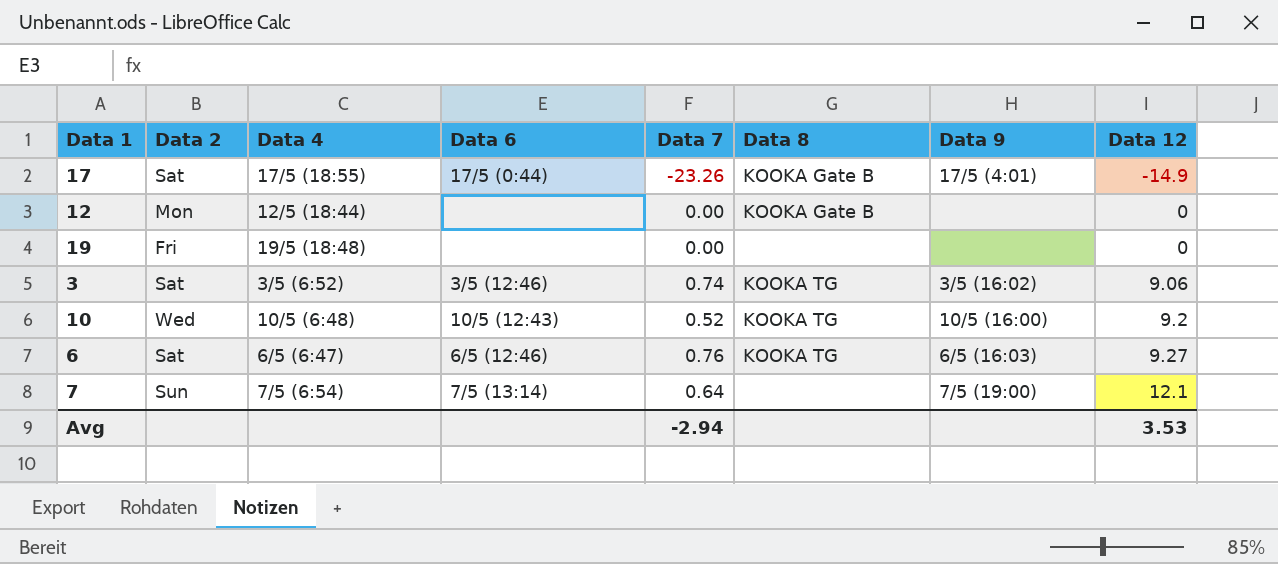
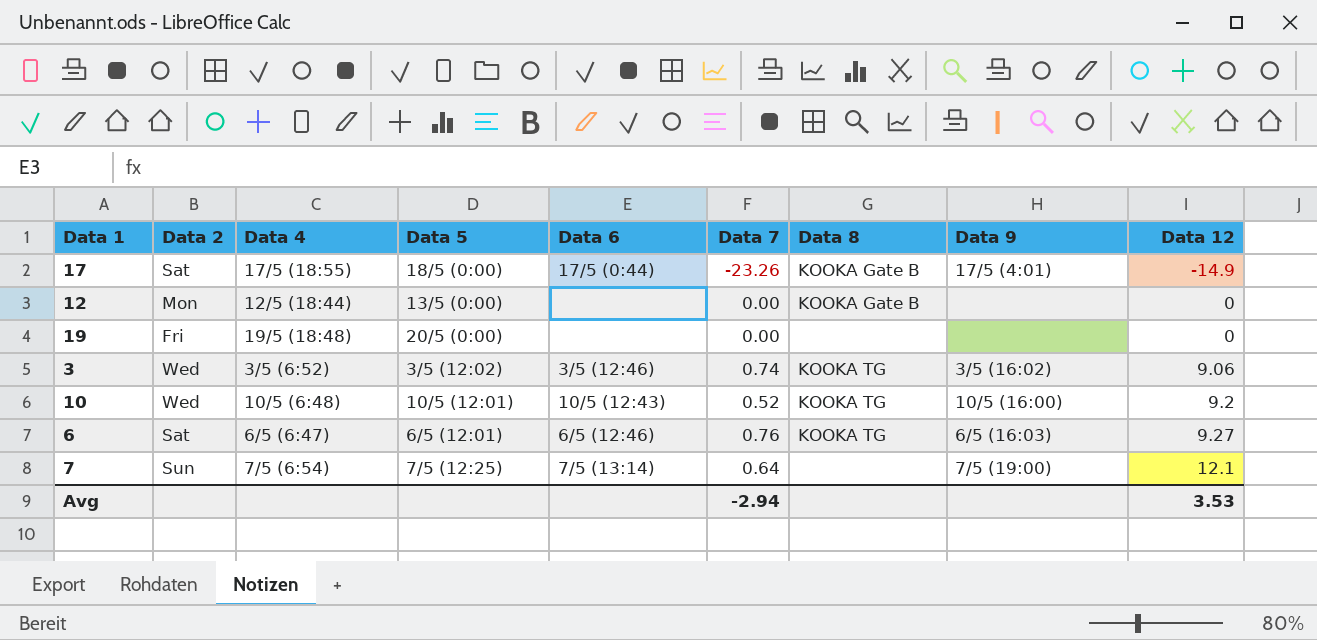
column Data 5 | position: none -> 4
3 | Data 2: Sat -> Wed

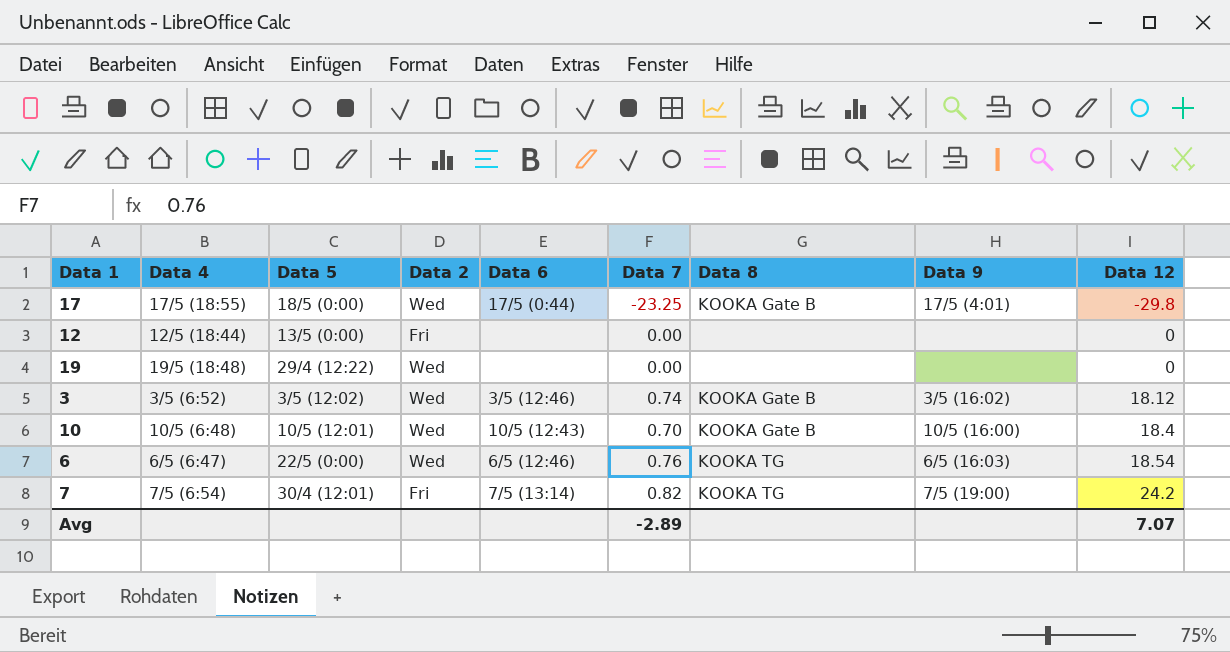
column Data 2 | position: 2 -> 4
17 | Data 2: Sat -> Wed
17 | Data 7: -23.26 -> -23.25
17 | Data 12: -14.9 -> -29.8
12 | Data 2: Mon -> Fri
12 | Data 8: KOOKA Gate B -> none
19 | Data 5: 20/5 (0:00) -> 29/4 (12:22)
19 | Data 2: Fri -> Wed
3 | Data 8: KOOKA TG -> KOOKA Gate B
3 | Data 12: 9.06 -> 18.12
10 | Data 7: 0.52 -> 0.70
10 | Data 8: KOOKA TG -> KOOKA Gate B
10 | Data 12: 9.2 -> 18.4
6 | Data 5: 6/5 (12:01) -> 22/5 (0:00)
6 | Data 2: Sat -> Wed
6 | Data 12: 9.27 -> 18.54
7 | Data 5: 7/5 (12:25) -> 30/4 (12:01)
7 | Data 2: Sun -> Fri
7 | Data 7: 0.64 -> 0.82
7 | Data 8: none -> KOOKA TG
7 | Data 12: 12.1 -> 24.2
Avg | Data 7: -2.94 -> -2.89
Avg | Data 12: 3.53 -> 7.07

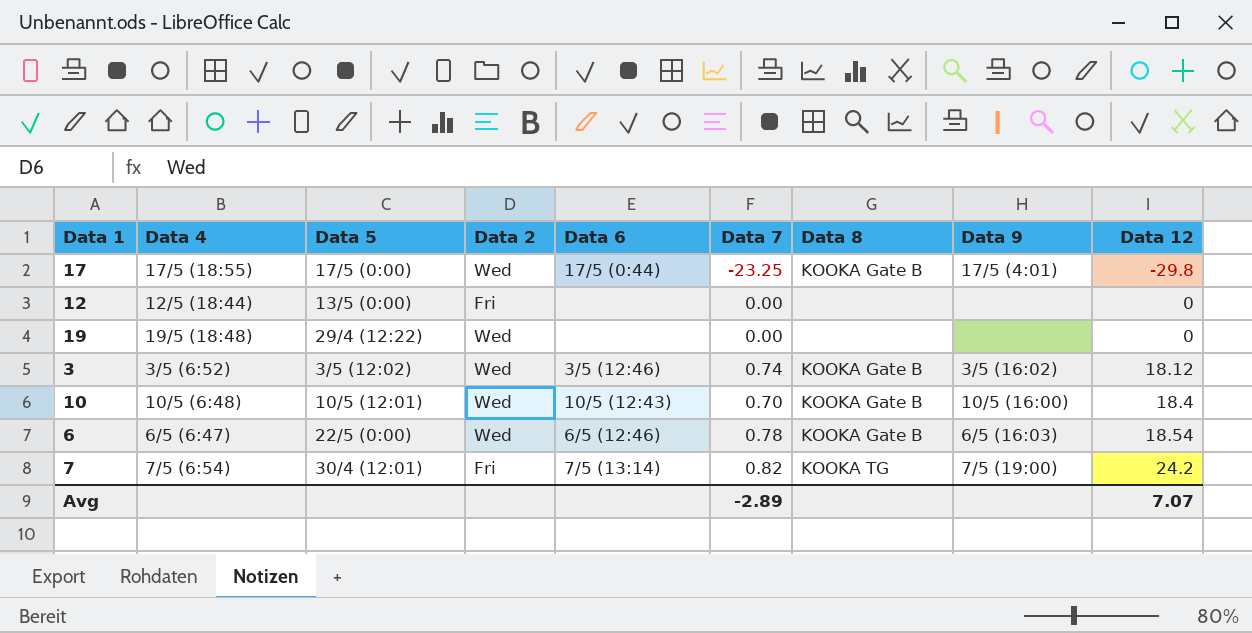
17 | Data 5: 18/5 (0:00) -> 17/5 (0:00)
6 | Data 7: 0.76 -> 0.78
6 | Data 8: KOOKA TG -> KOOKA Gate B

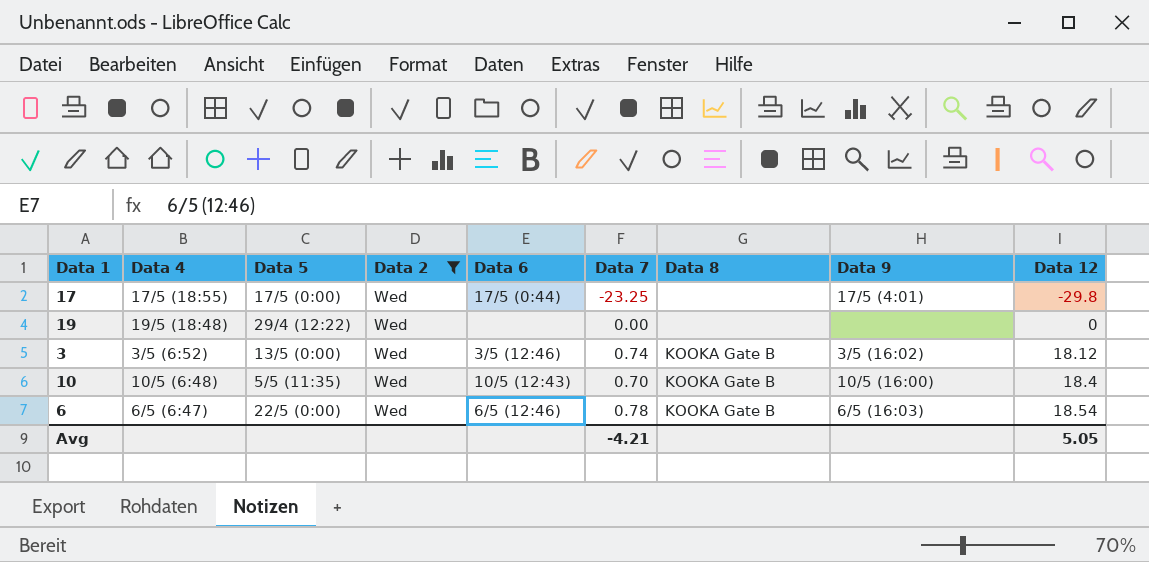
filter: none -> Data 2 = Wed
17 | Data 8: KOOKA Gate B -> none
3 | Data 5: 3/5 (12:02) -> 13/5 (0:00)
10 | Data 5: 10/5 (12:01) -> 5/5 (11:35)
Avg | Data 7: -2.89 -> -4.21
Avg | Data 12: 7.07 -> 5.05

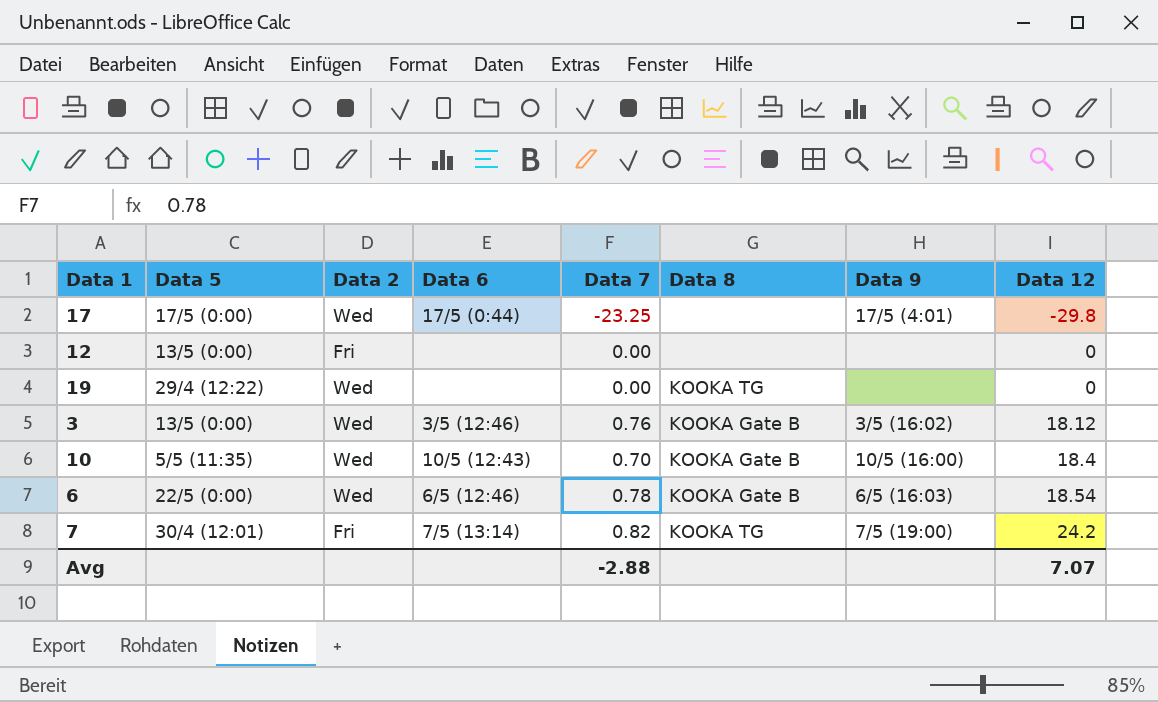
filter: Data 2 = Wed -> none
column Data 4 | position: 2 -> none
19 | Data 8: none -> KOOKA TG
3 | Data 7: 0.74 -> 0.76
Avg | Data 7: -4.21 -> -2.88
Avg | Data 12: 5.05 -> 7.07

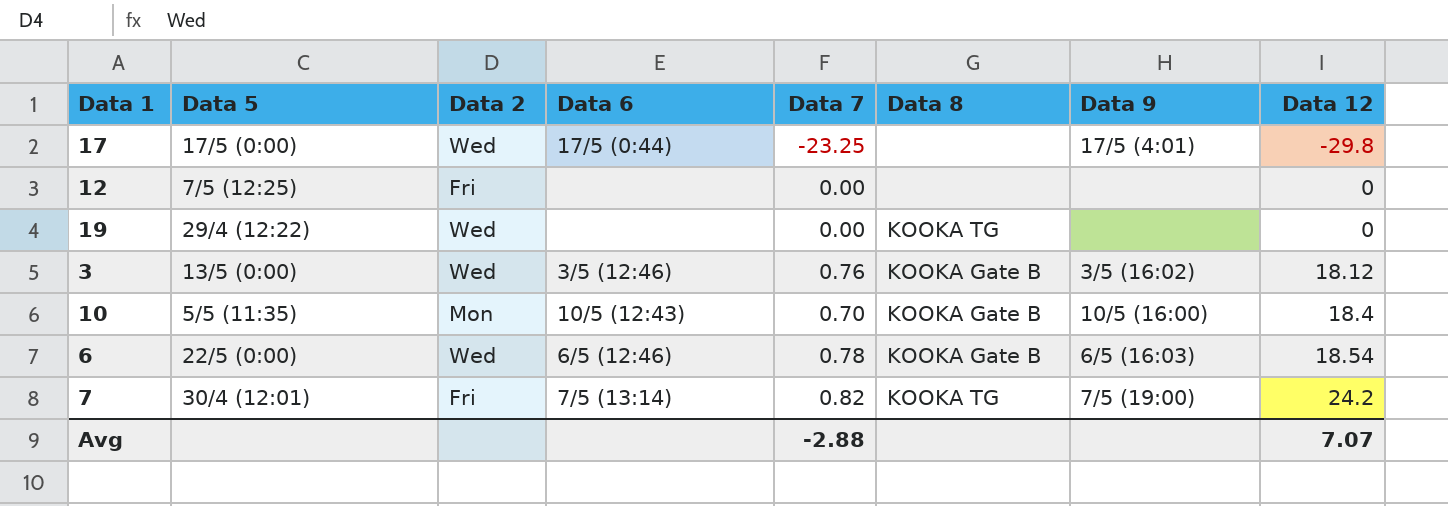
12 | Data 5: 13/5 (0:00) -> 7/5 (12:25)
10 | Data 2: Wed -> Mon

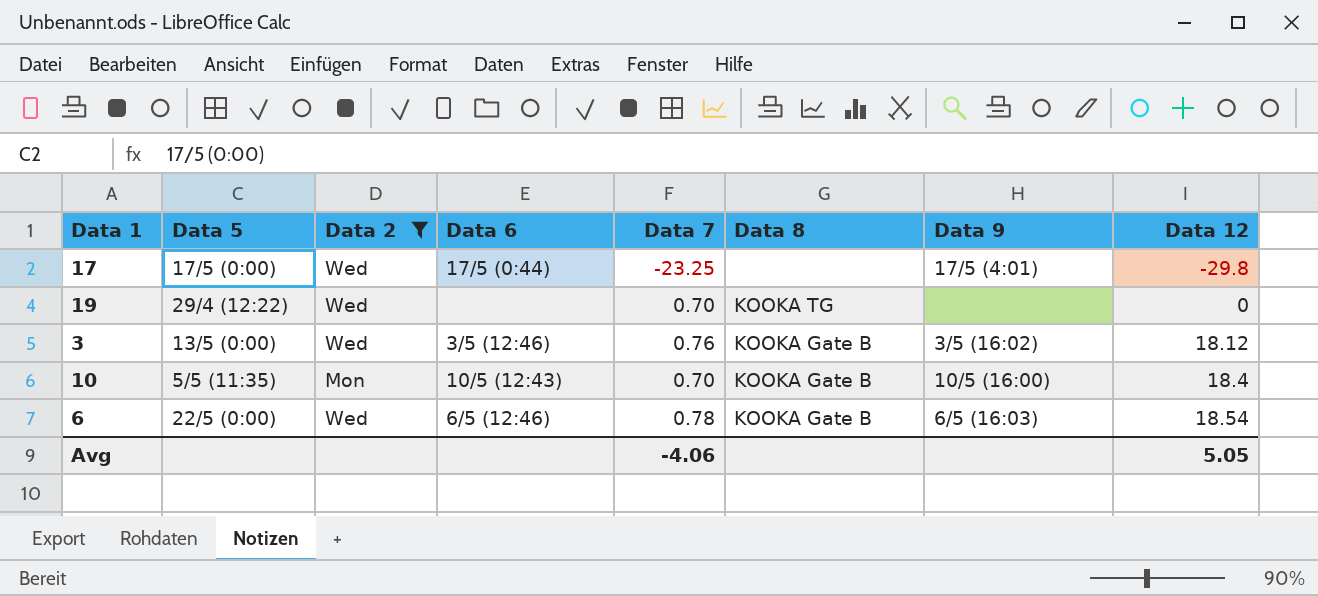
filter: none -> Data 2 != Fri
19 | Data 7: 0.00 -> 0.70
Avg | Data 7: -2.88 -> -4.06
Avg | Data 12: 7.07 -> 5.05

